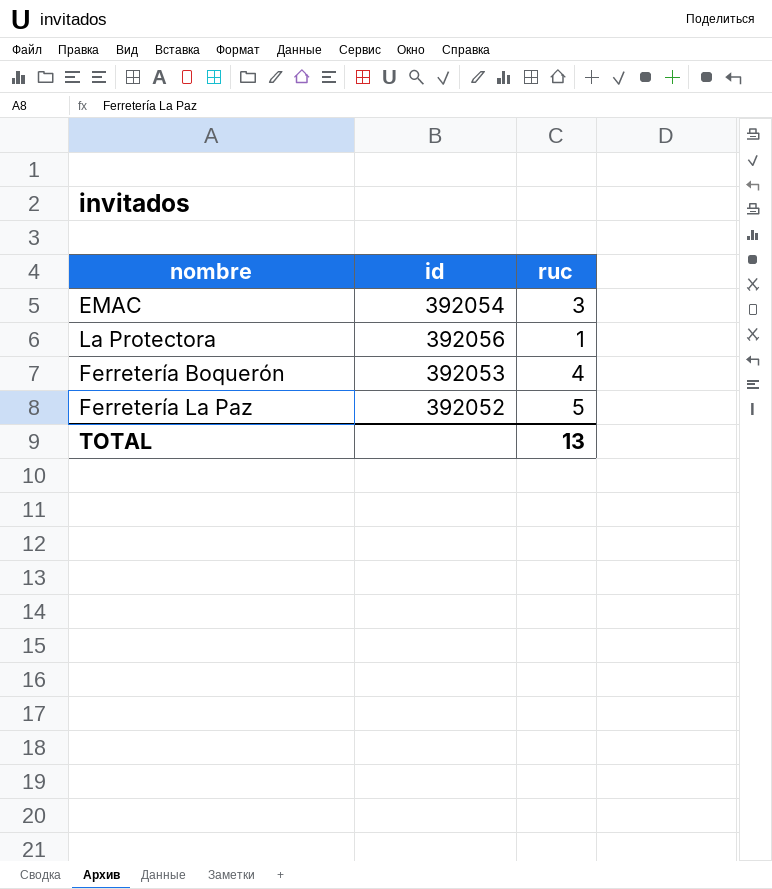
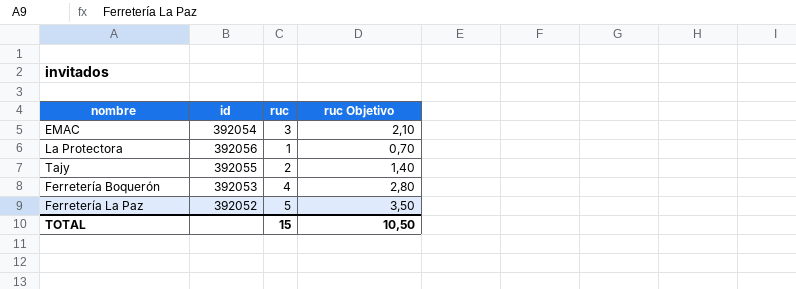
column ruc Objetivo | formula: none -> [ruc] * 0,7
row Tajy: none -> 392055 | 2 | 1,40
TOTAL | ruc: 13 -> 15

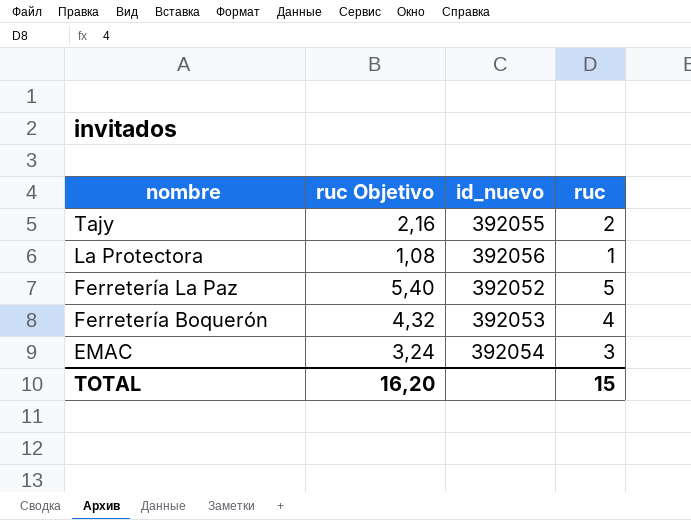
row order: none -> nombre descending
column ruc Objetivo | formula: [ruc] * 0,7 -> [ruc] * 1,08
column ruc Objetivo | position: 4 -> 2
column name: id -> id_nuevo
TOTAL | ruc Objetivo: 10,50 -> 16,20

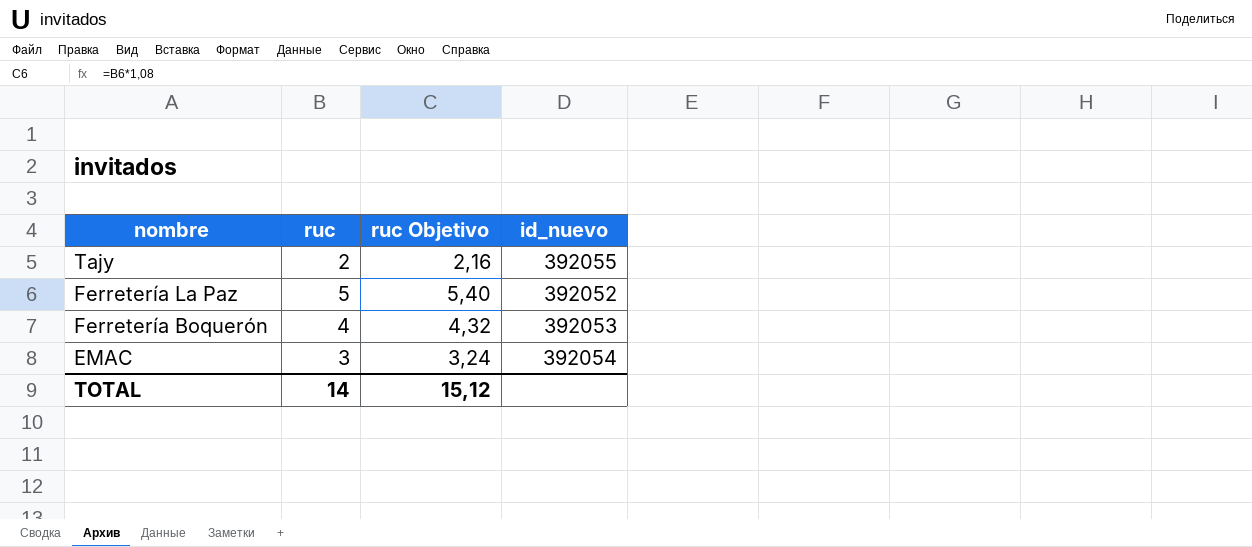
column ruc | position: 4 -> 2
row La Protectora: 1,08 | 392056 | 1 -> none
TOTAL | ruc: 15 -> 14
TOTAL | ruc Objetivo: 16,20 -> 15,12

